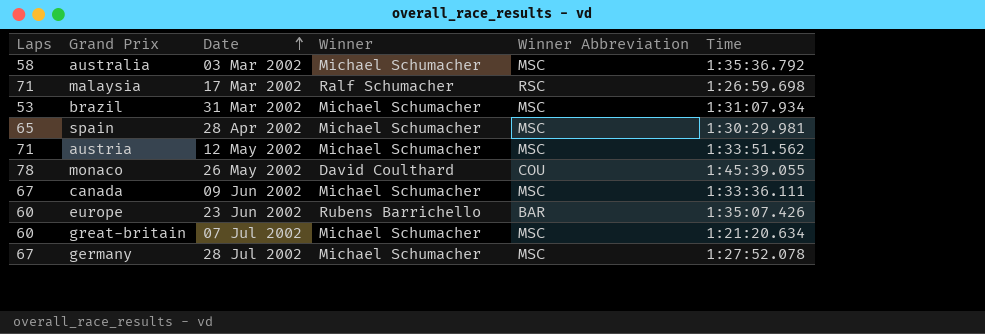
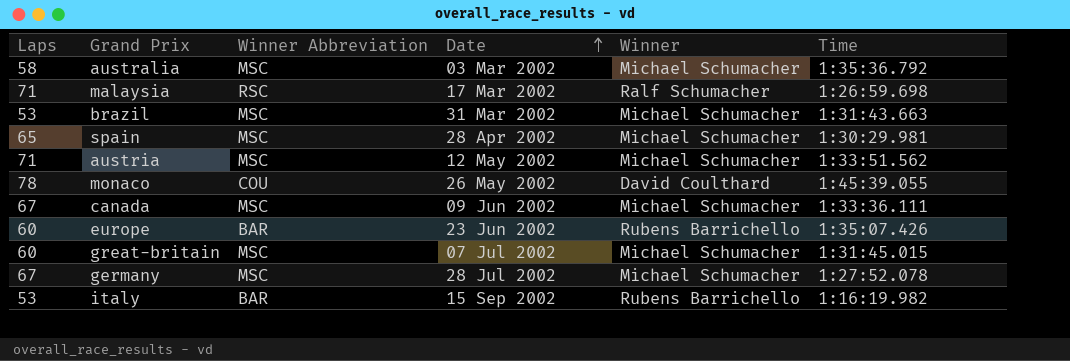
column Winner Abbreviation | position: 5 -> 3
brazil | Time: 1:31:07.934 -> 1:31:43.663
great-britain | Time: 1:21:20.634 -> 1:31:45.015
row italy: none -> 53 | BAR | 15 Sep 2002 | Rubens Barrichello | 1:16:19.982

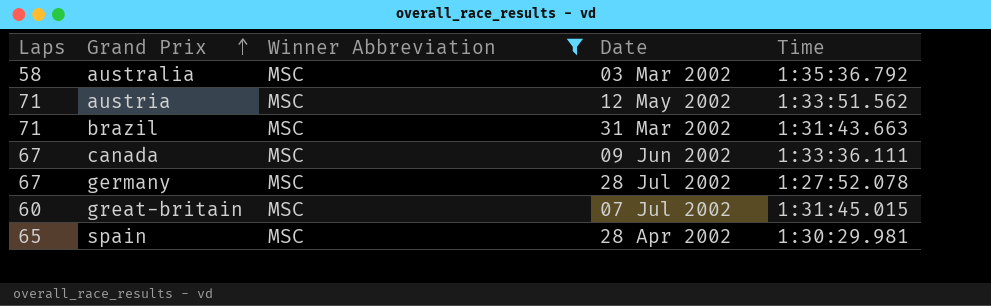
filter: none -> Winner Abbreviation = MSC
row order: Date ascending -> Grand Prix ascending
column Winner | position: 5 -> none
brazil | Laps: 53 -> 71

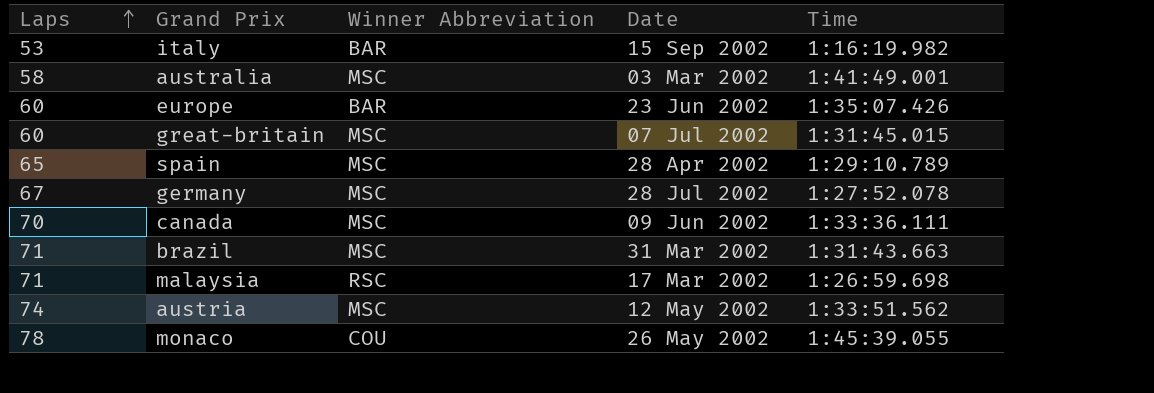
filter: Winner Abbreviation = MSC -> none
row order: Grand Prix ascending -> Laps ascending
australia | Time: 1:35:36.792 -> 1:41:49.001
spain | Time: 1:30:29.981 -> 1:29:10.789
canada | Laps: 67 -> 70
austria | Laps: 71 -> 74

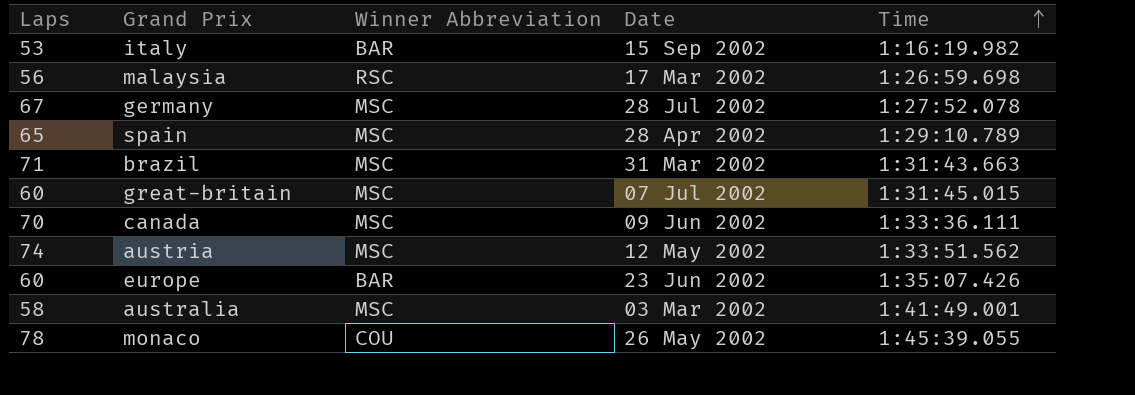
row order: Laps ascending -> Time ascending
malaysia | Laps: 71 -> 56

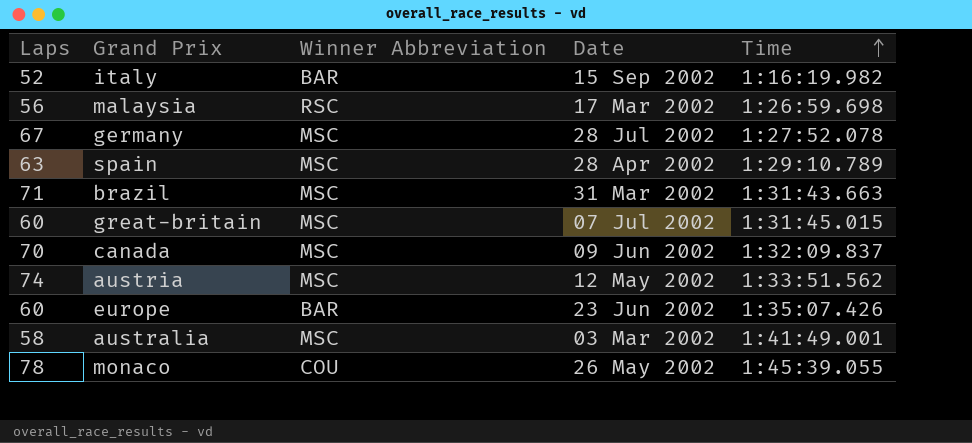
italy | Laps: 53 -> 52
spain | Laps: 65 -> 63
canada | Time: 1:33:36.111 -> 1:32:09.837

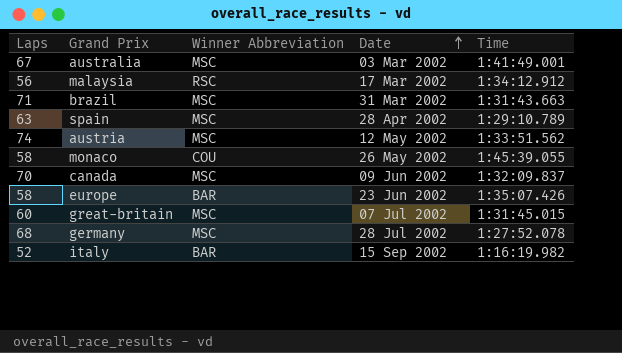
row order: Time ascending -> Date ascending
australia | Laps: 58 -> 67
malaysia | Time: 1:26:59.698 -> 1:34:12.912
monaco | Laps: 78 -> 58
europe | Laps: 60 -> 58
germany | Laps: 67 -> 68

